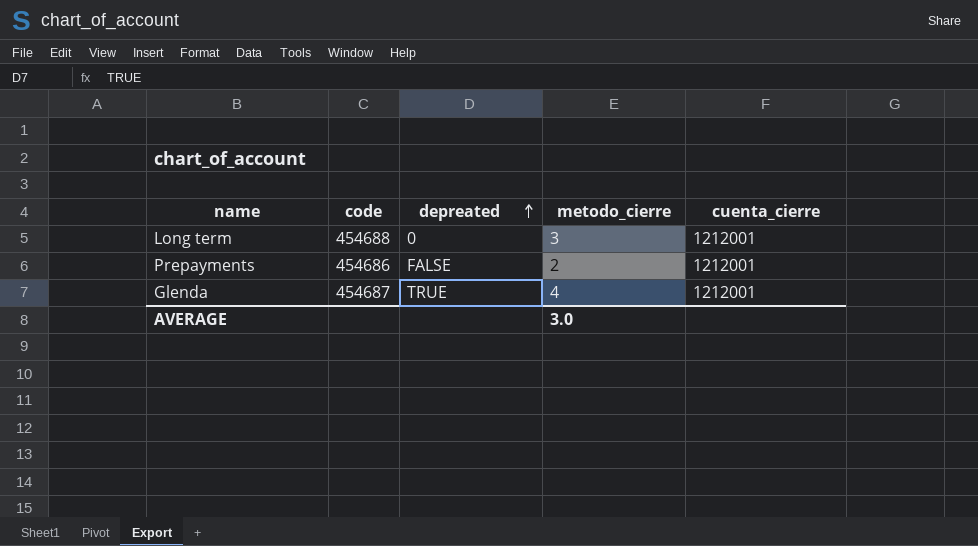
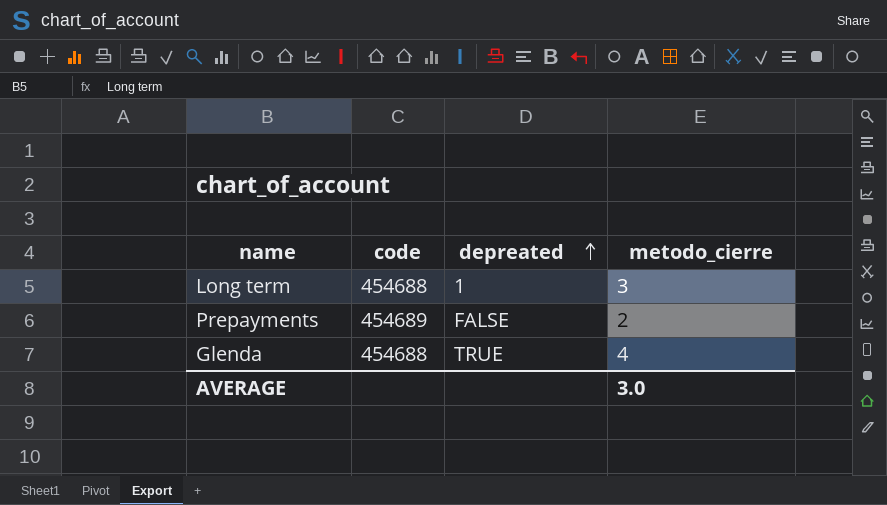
column cuenta_cierre | position: 5 -> none
Long term | depreated: 0 -> 1
Prepayments | code: 454686 -> 454689
Glenda | code: 454687 -> 454688

